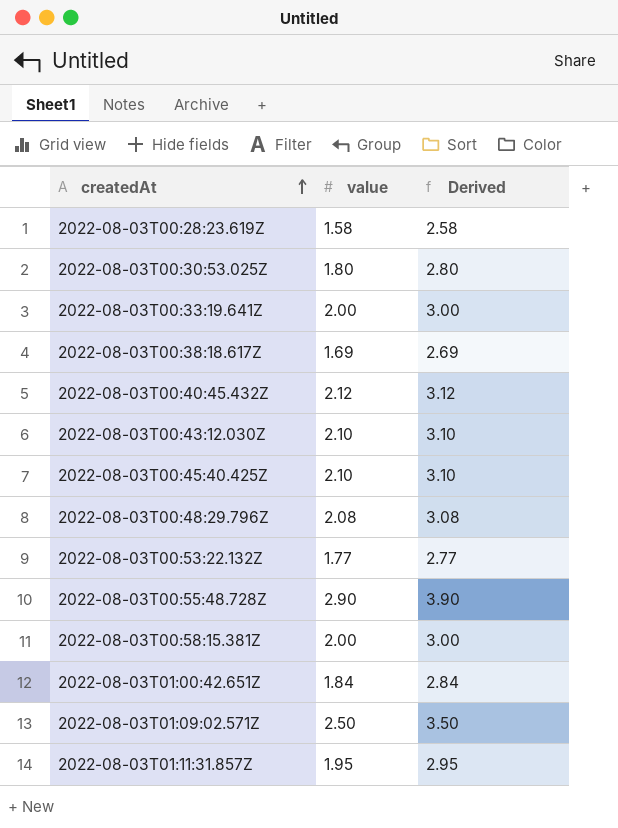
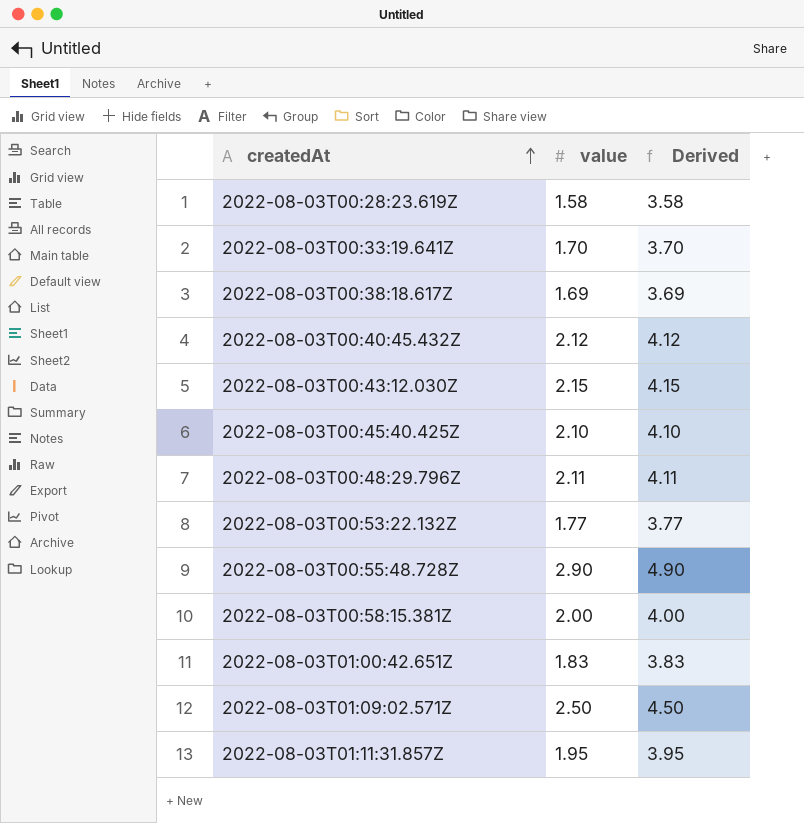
column Derived | formula: [value] + 1 -> [value] + 2
row 2022-08-03T00:30:53.025Z: 1.80 | 2.80 -> none
2022-08-03T00:33:19.641Z | value: 2.00 -> 1.70
2022-08-03T00:43:12.030Z | value: 2.10 -> 2.15
2022-08-03T00:48:29.796Z | value: 2.08 -> 2.11
2022-08-03T01:00:42.651Z | value: 1.84 -> 1.83

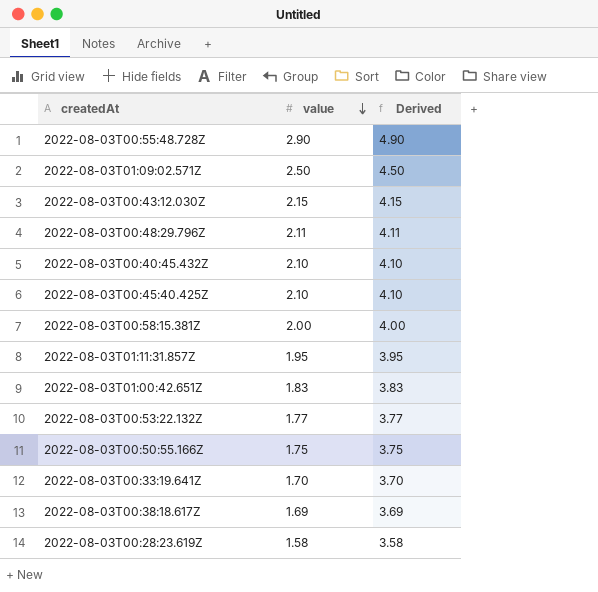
row order: createdAt ascending -> value descending
2022-08-03T00:40:45.432Z | value: 2.12 -> 2.10
2022-08-03T00:40:45.432Z | Derived: 4.12 -> 4.10
row 2022-08-03T00:50:55.166Z: none -> 1.75 | 3.75

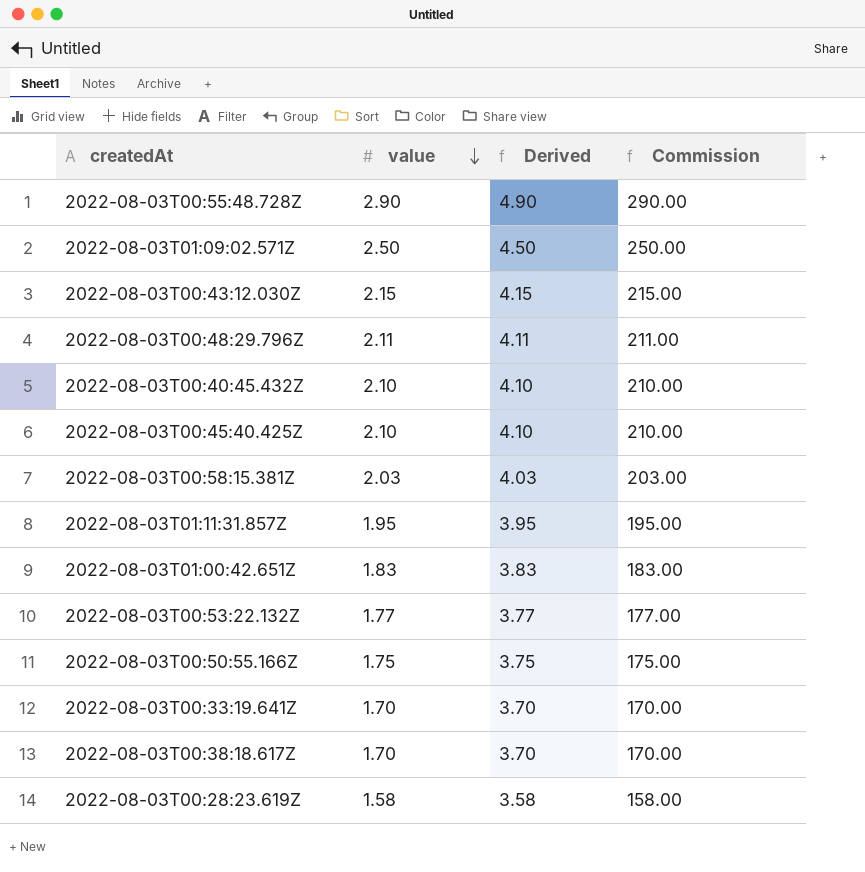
column Commission | formula: none -> [value] * 100
2022-08-03T00:58:15.381Z | value: 2.00 -> 2.03
2022-08-03T00:58:15.381Z | Derived: 4.00 -> 4.03
2022-08-03T00:38:18.617Z | value: 1.69 -> 1.70
2022-08-03T00:38:18.617Z | Derived: 3.69 -> 3.70

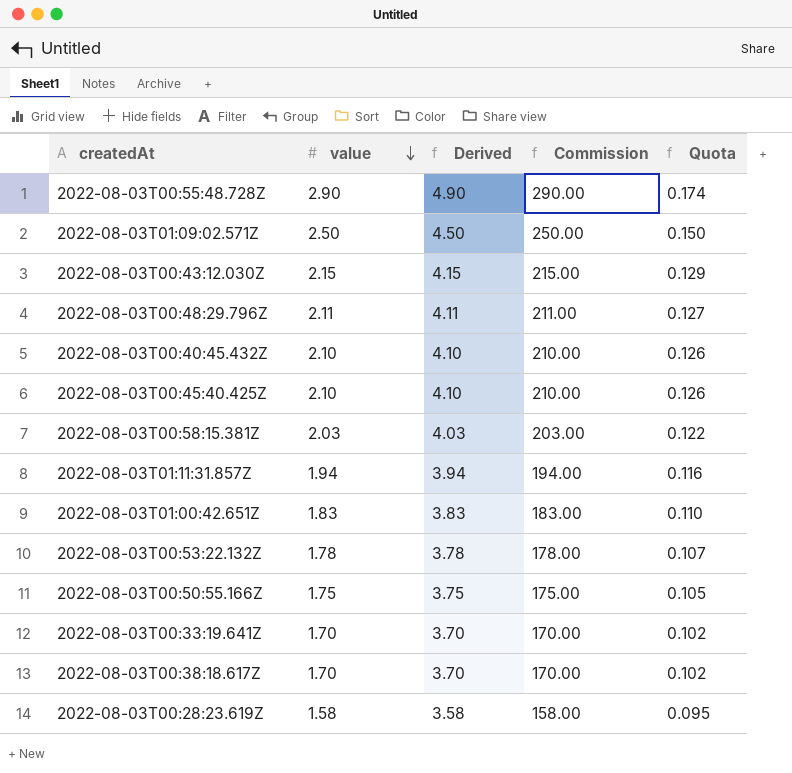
column Quota | formula: none -> [value] * 0.06
2022-08-03T01:11:31.857Z | value: 1.95 -> 1.94
2022-08-03T01:11:31.857Z | Derived: 3.95 -> 3.94
2022-08-03T01:11:31.857Z | Commission: 195.00 -> 194.00
2022-08-03T00:53:22.132Z | value: 1.77 -> 1.78
2022-08-03T00:53:22.132Z | Derived: 3.77 -> 3.78
2022-08-03T00:53:22.132Z | Commission: 177.00 -> 178.00

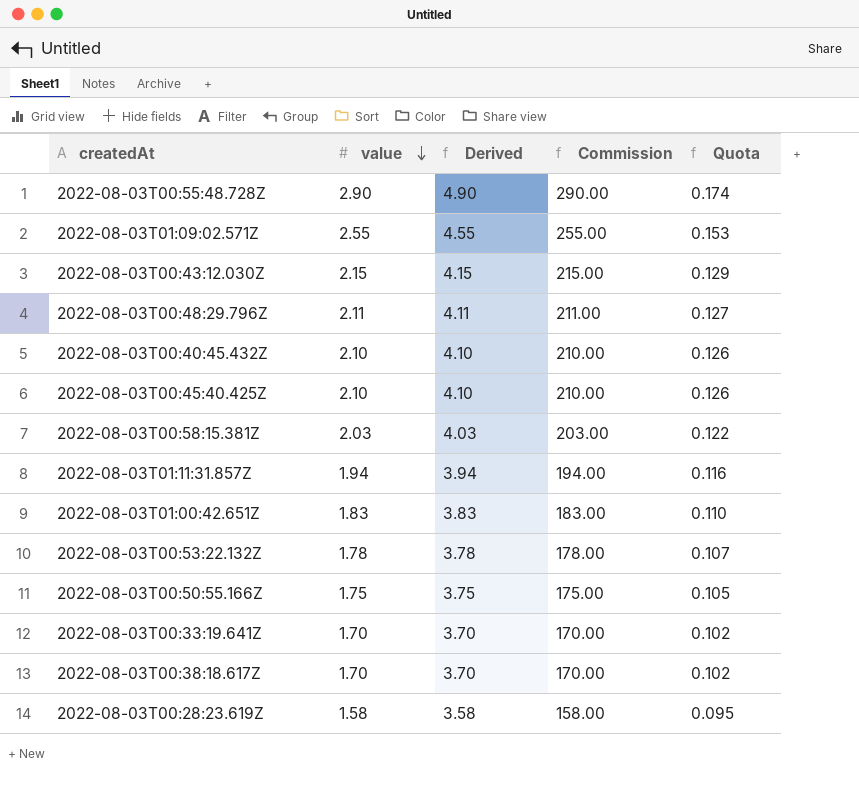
2022-08-03T01:09:02.571Z | value: 2.50 -> 2.55
2022-08-03T01:09:02.571Z | Derived: 4.50 -> 4.55
2022-08-03T01:09:02.571Z | Commission: 250.00 -> 255.00
2022-08-03T01:09:02.571Z | Quota: 0.150 -> 0.153

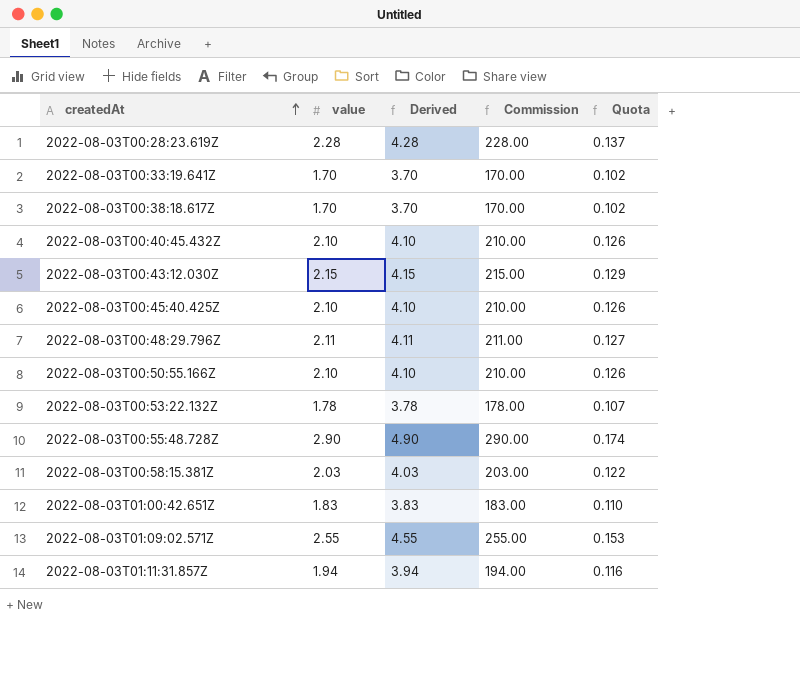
row order: value descending -> createdAt ascending
2022-08-03T00:28:23.619Z | value: 1.58 -> 2.28
2022-08-03T00:28:23.619Z | Derived: 3.58 -> 4.28
2022-08-03T00:28:23.619Z | Commission: 158.00 -> 228.00
2022-08-03T00:28:23.619Z | Quota: 0.095 -> 0.137
2022-08-03T00:50:55.166Z | value: 1.75 -> 2.10
2022-08-03T00:50:55.166Z | Derived: 3.75 -> 4.10
2022-08-03T00:50:55.166Z | Commission: 175.00 -> 210.00
2022-08-03T00:50:55.166Z | Quota: 0.105 -> 0.126

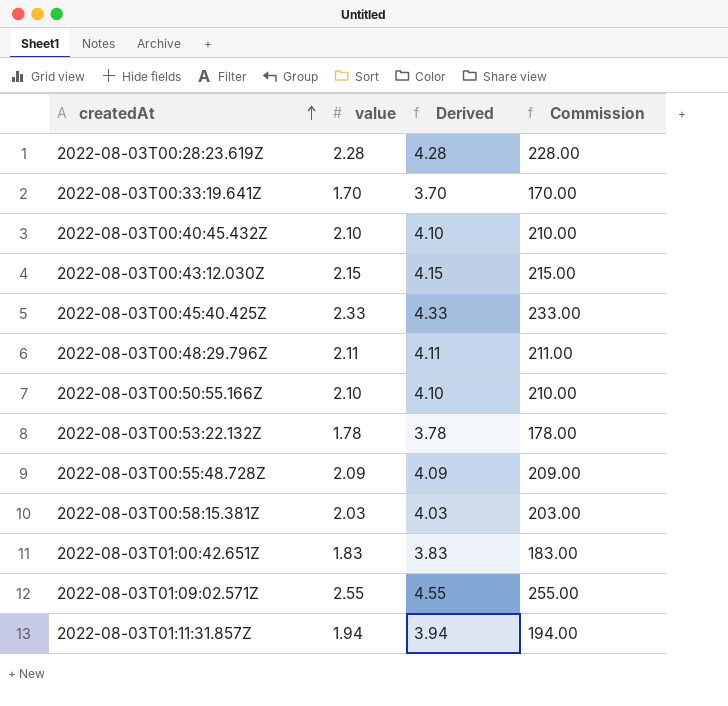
column Quota | formula: [value] * 0.06 -> none
row 2022-08-03T00:38:18.617Z: 1.70 | 3.70 | 170.00 | 0.102 -> none
2022-08-03T00:45:40.425Z | value: 2.10 -> 2.33
2022-08-03T00:45:40.425Z | Derived: 4.10 -> 4.33
2022-08-03T00:45:40.425Z | Commission: 210.00 -> 233.00
2022-08-03T00:55:48.728Z | value: 2.90 -> 2.09
2022-08-03T00:55:48.728Z | Derived: 4.90 -> 4.09
2022-08-03T00:55:48.728Z | Commission: 290.00 -> 209.00

